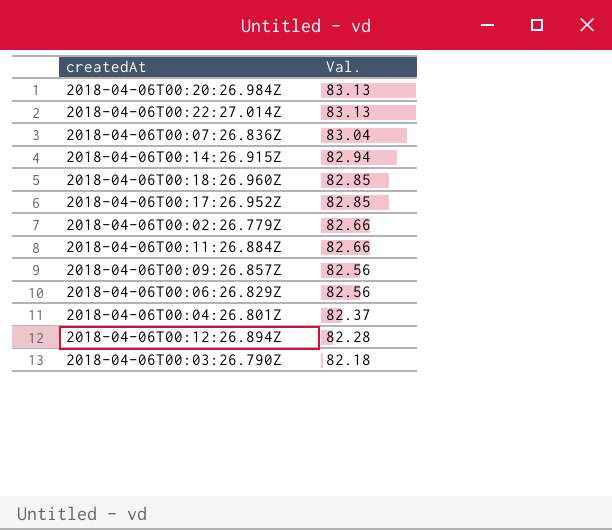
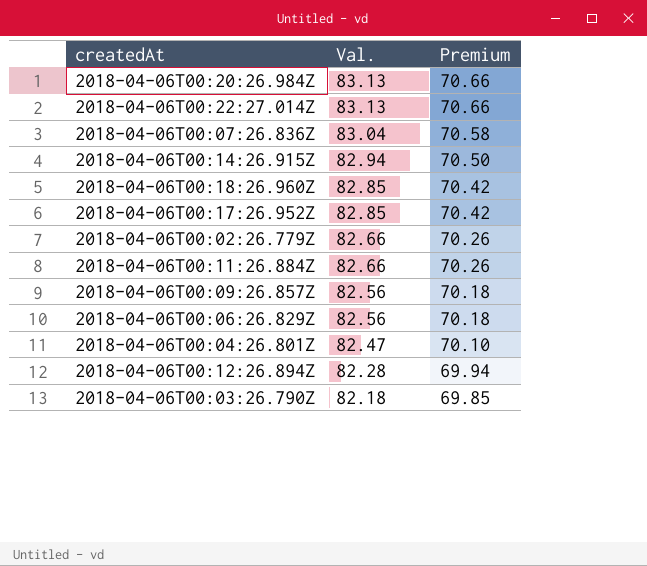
column Premium | formula: none -> [Val.] * 0.85
2018-04-06T00:04:26.801Z | Val.: 82.37 -> 82.47

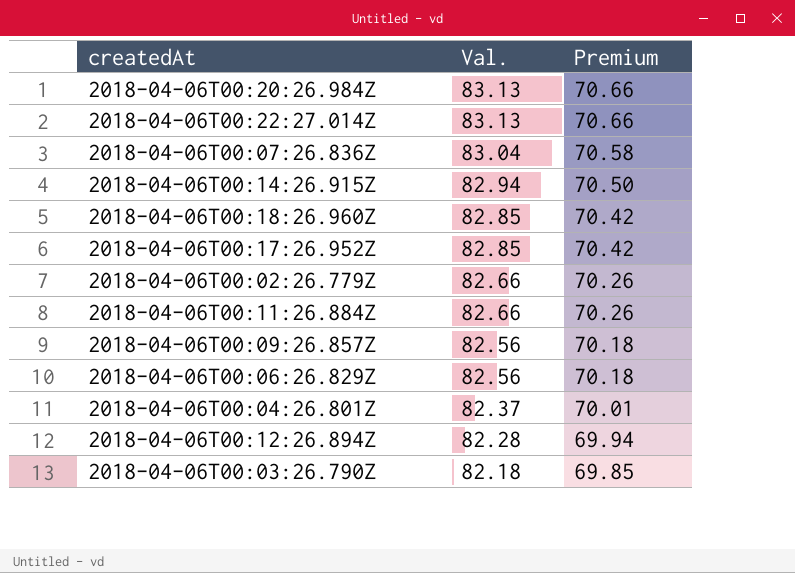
2018-04-06T00:04:26.801Z | Val.: 82.47 -> 82.37
2018-04-06T00:04:26.801Z | Premium: 70.10 -> 70.01

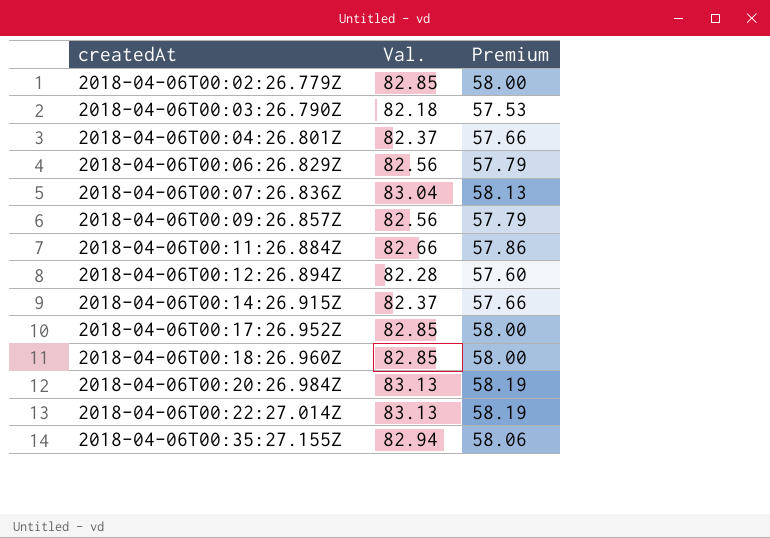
row order: Val. descending -> createdAt ascending
column Premium | formula: [Val.] * 0.85 -> [Val.] * 0.7
2018-04-06T00:02:26.779Z | Val.: 82.66 -> 82.85
2018-04-06T00:14:26.915Z | Val.: 82.94 -> 82.37
row 2018-04-06T00:35:27.155Z: none -> 82.94 | 58.06

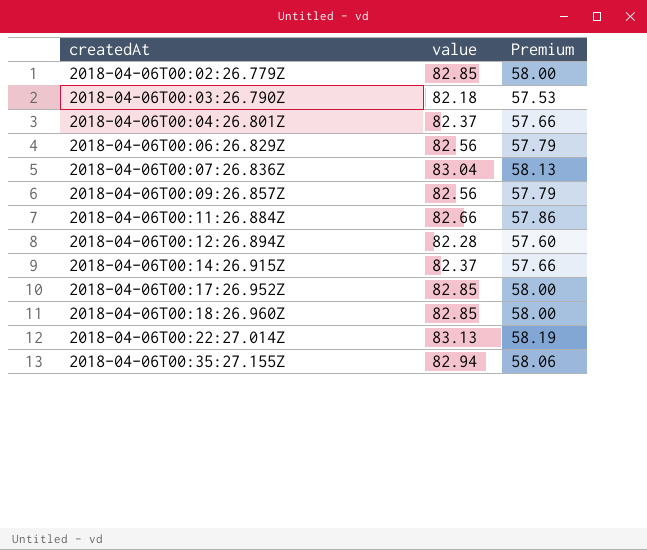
column name: Val. -> value
row 2018-04-06T00:20:26.984Z: 83.13 | 58.19 -> none

